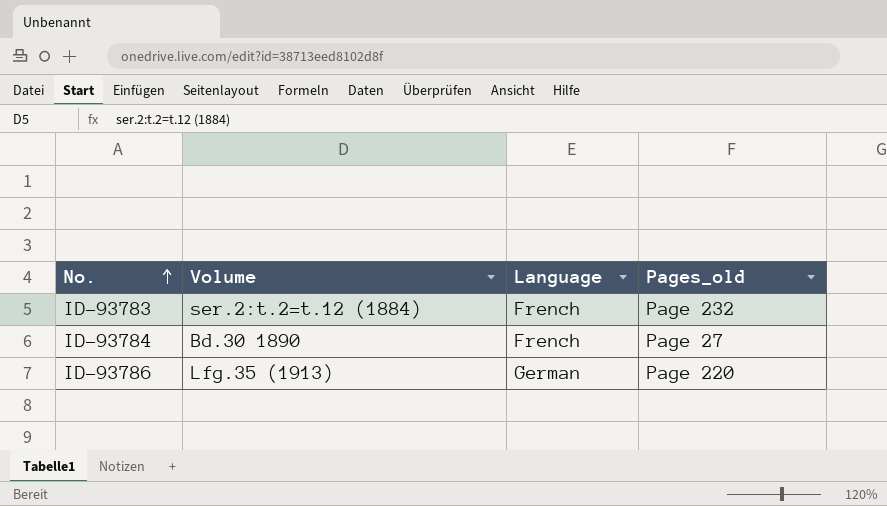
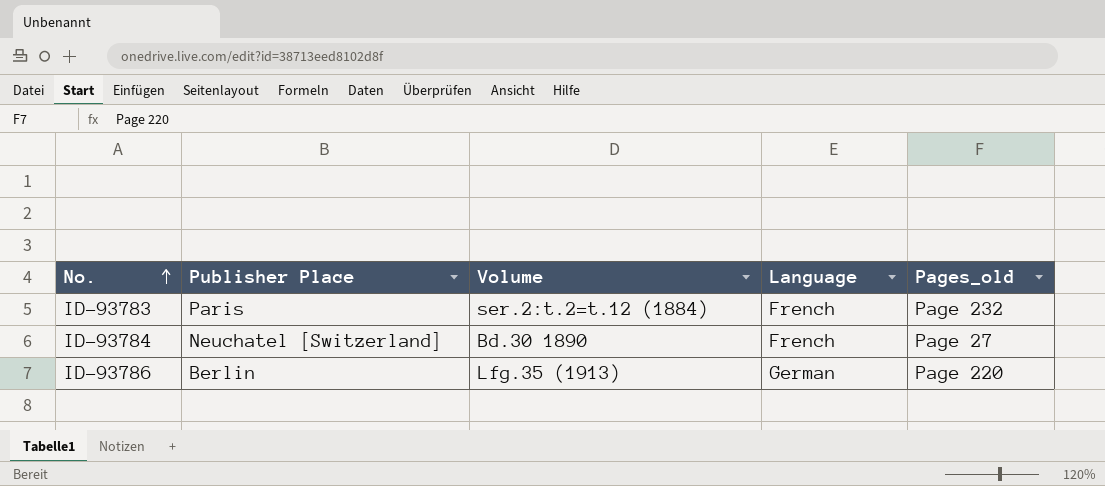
column Publisher Place | position: none -> 2

